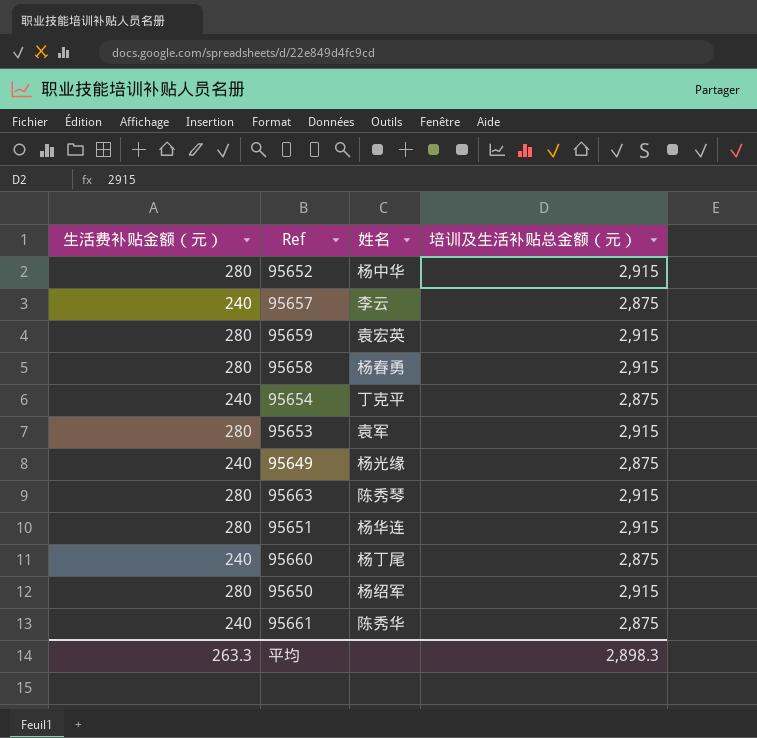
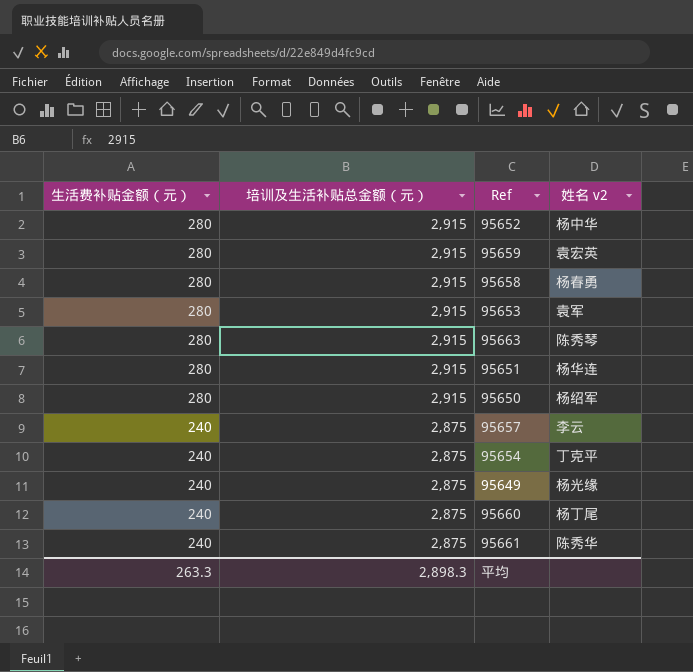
row order: none -> 生活费补贴金额（元） descending
column 培训及生活补贴总金额（元） | position: 4 -> 2
column name: 姓名 -> 姓名 v2

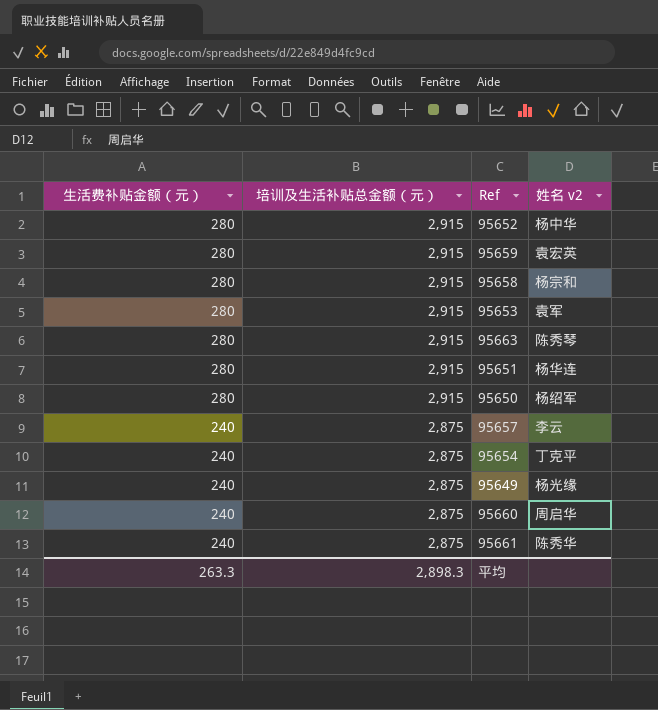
95658 | 姓名 v2: 杨春勇 -> 杨宗和
95660 | 姓名 v2: 杨丁尾 -> 周启华

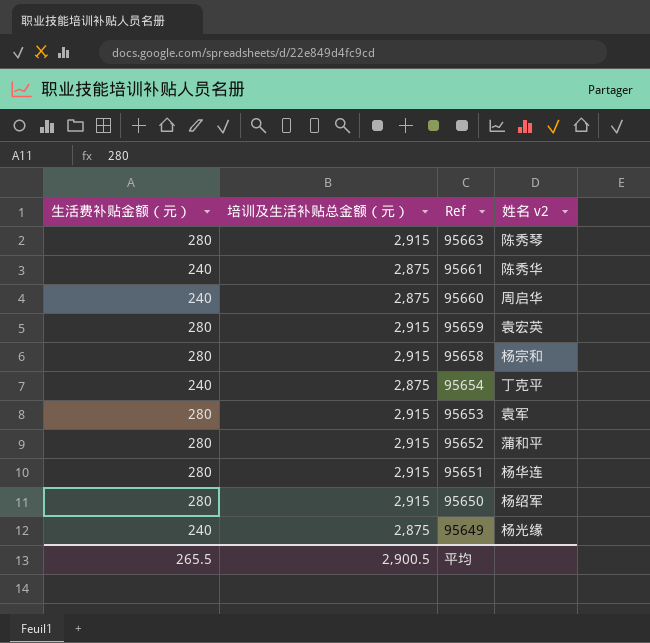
row order: 生活费补贴金额（元） descending -> Ref descending
row 95657: 240 | 2,875 | 李云 -> none
95652 | 姓名 v2: 杨中华 -> 蒲和平
平均 | 生活费补贴金额（元）: 263.3 -> 265.5
平均 | 培训及生活补贴总金额（元）: 2,898.3 -> 2,900.5

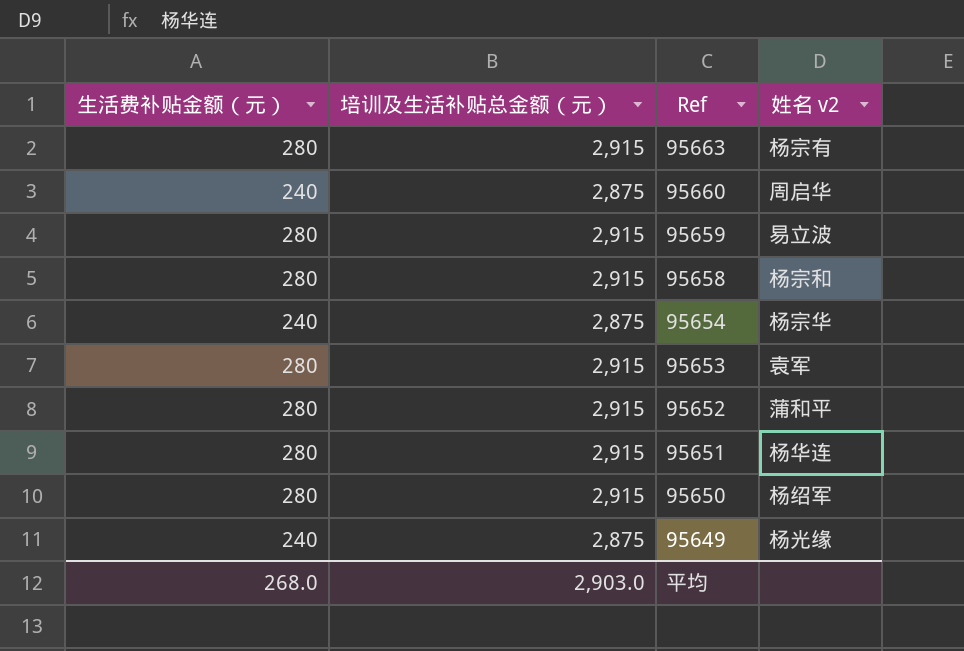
row 95661: 240 | 2,875 | 陈秀华 -> none
95663 | 姓名 v2: 陈秀琴 -> 杨宗有
95659 | 姓名 v2: 袁宏英 -> 易立波
95654 | 姓名 v2: 丁克平 -> 杨宗华
平均 | 生活费补贴金额（元）: 265.5 -> 268.0
平均 | 培训及生活补贴总金额（元）: 2,900.5 -> 2,903.0

